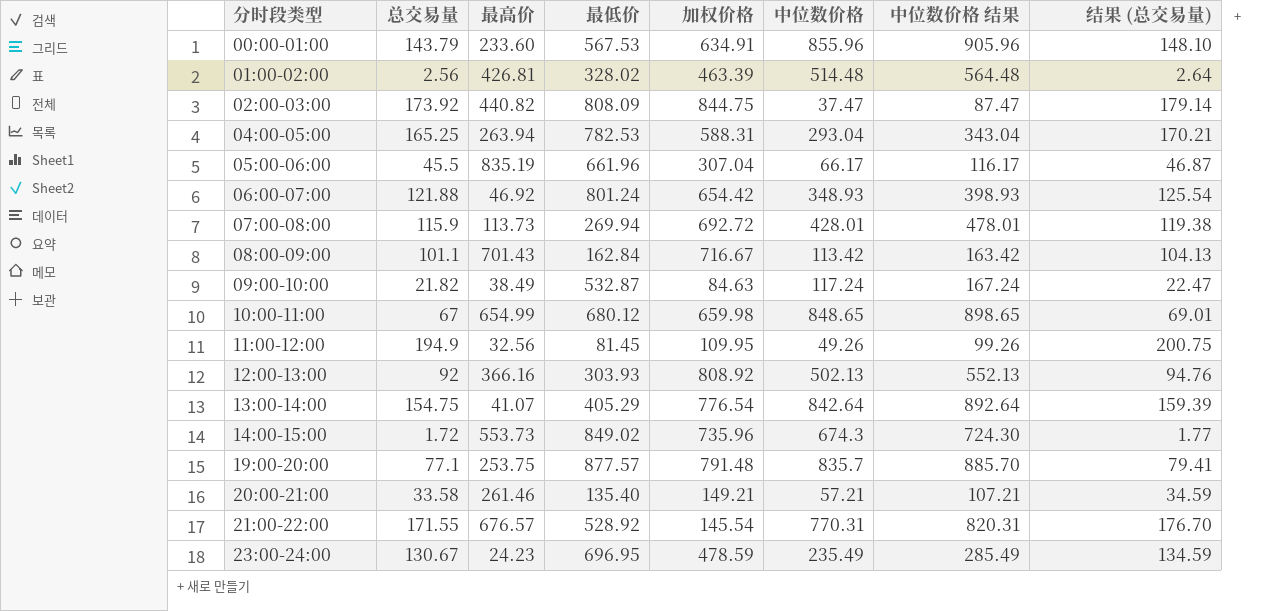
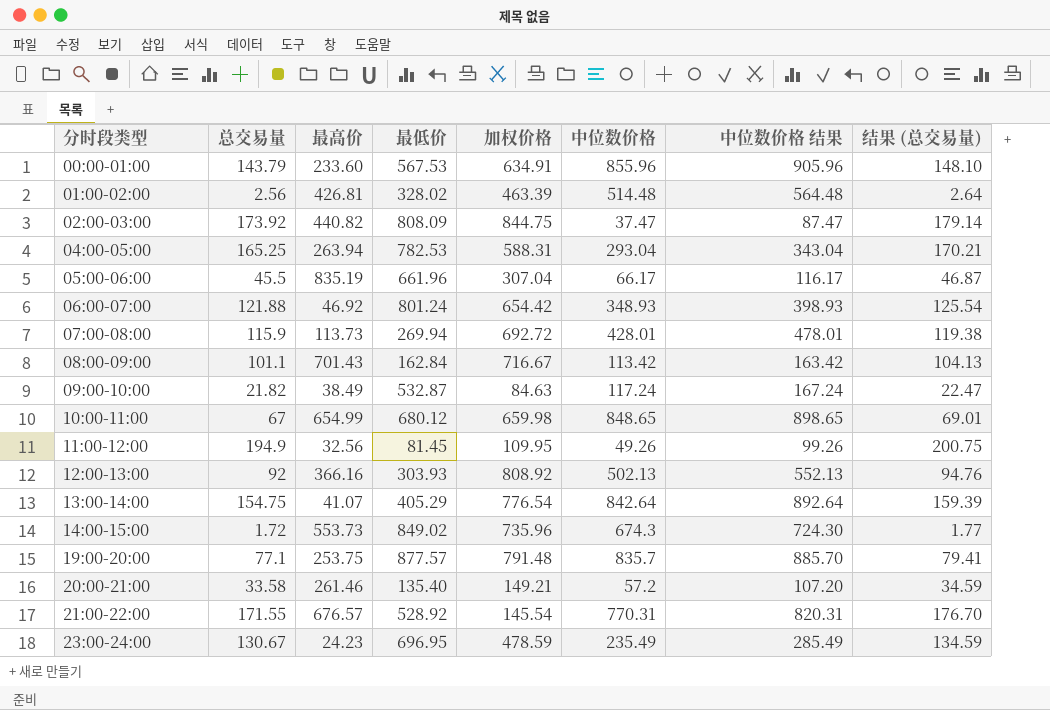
20:00-21:00 | 中位数价格: 57.21 -> 57.2
20:00-21:00 | 中位数价格 结果: 107.21 -> 107.20

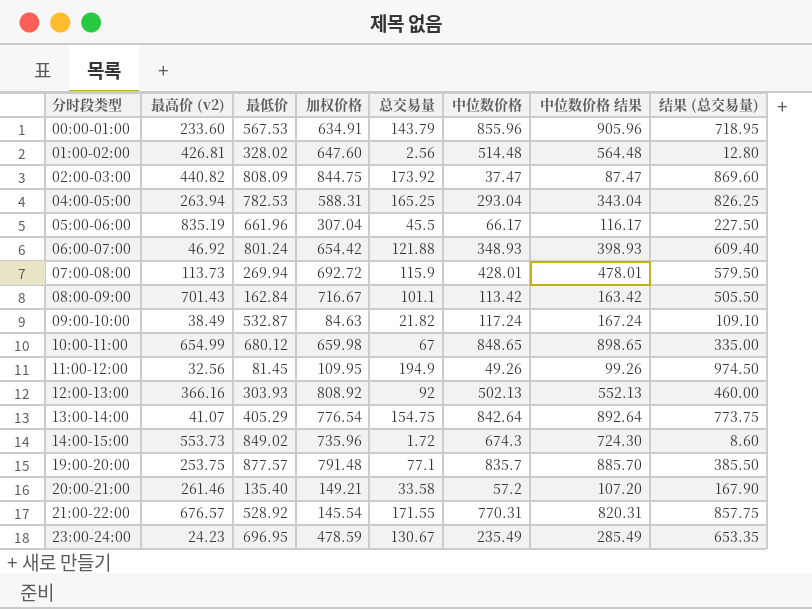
column name: 最高价 -> 最高价 (v2)
column 总交易量 | position: 2 -> 5
column 结果 (总交易量) | formula: [总交易量] * 1.03 -> [总交易量] * 5
01:00-02:00 | 加权价格: 463.39 -> 647.60

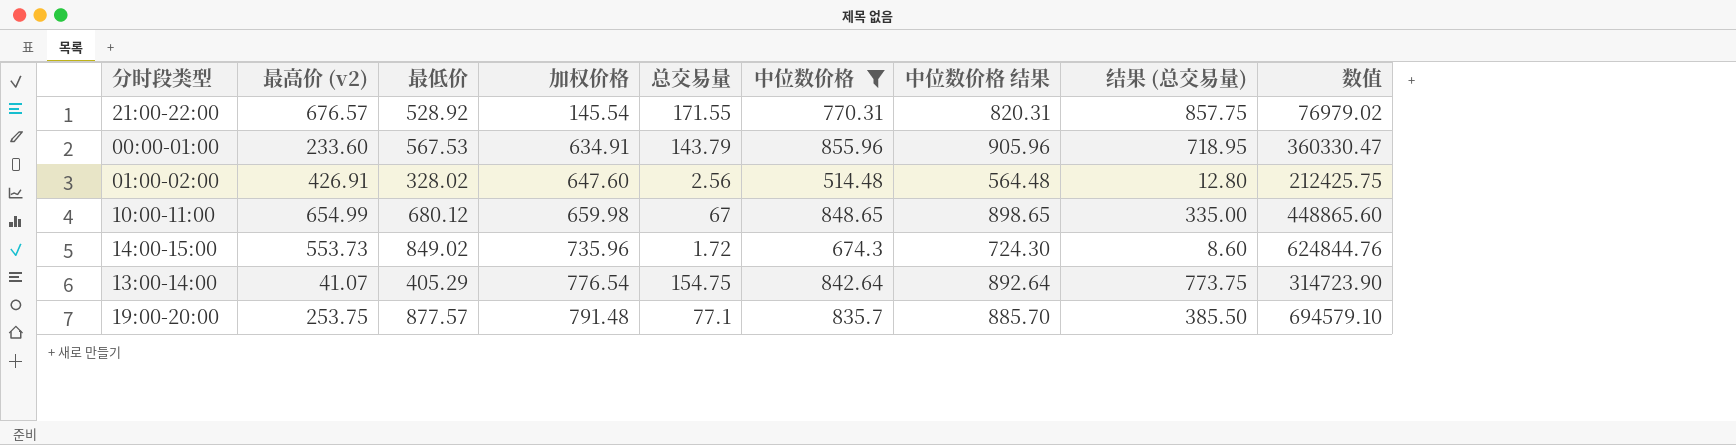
filter: none -> 中位数价格 >= 514.48
row order: 分时段类型 ascending -> 加权价格 ascending
column 数值 | formula: none -> [最低价] * [加权价格]
01:00-02:00 | 最高价 (v2): 426.81 -> 426.91

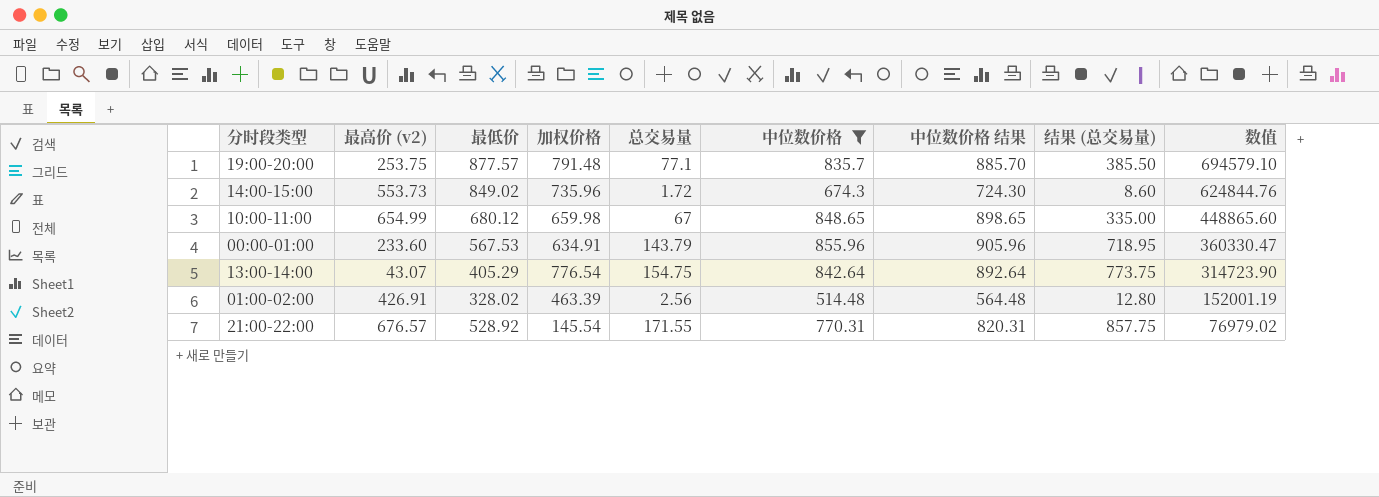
row order: 加权价格 ascending -> 数值 descending
13:00-14:00 | 最高价 (v2): 41.07 -> 43.07
01:00-02:00 | 加权价格: 647.60 -> 463.39
01:00-02:00 | 数值: 212425.75 -> 152001.19

